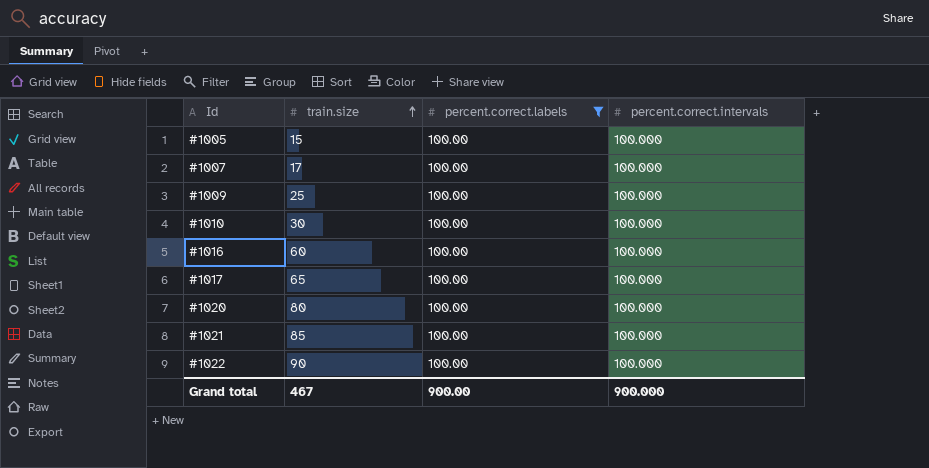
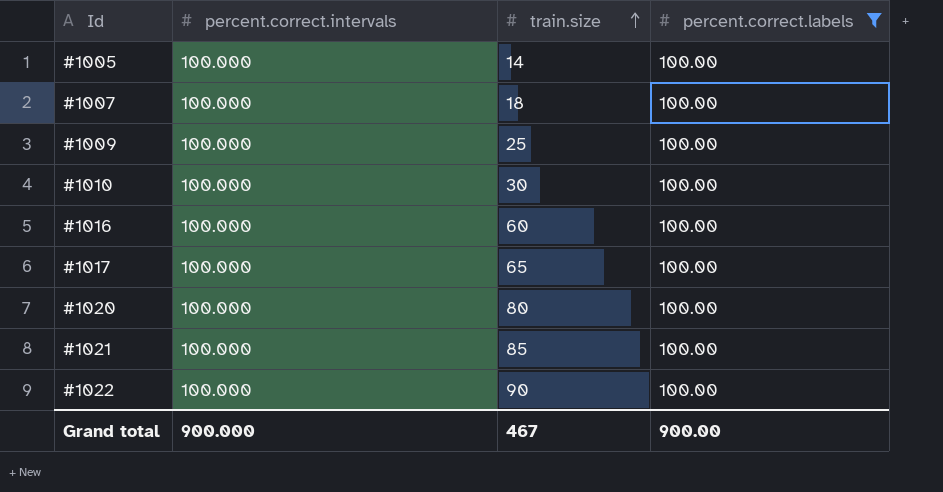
column percent.correct.intervals | position: 4 -> 2
#1005 | train.size: 15 -> 14
#1007 | train.size: 17 -> 18

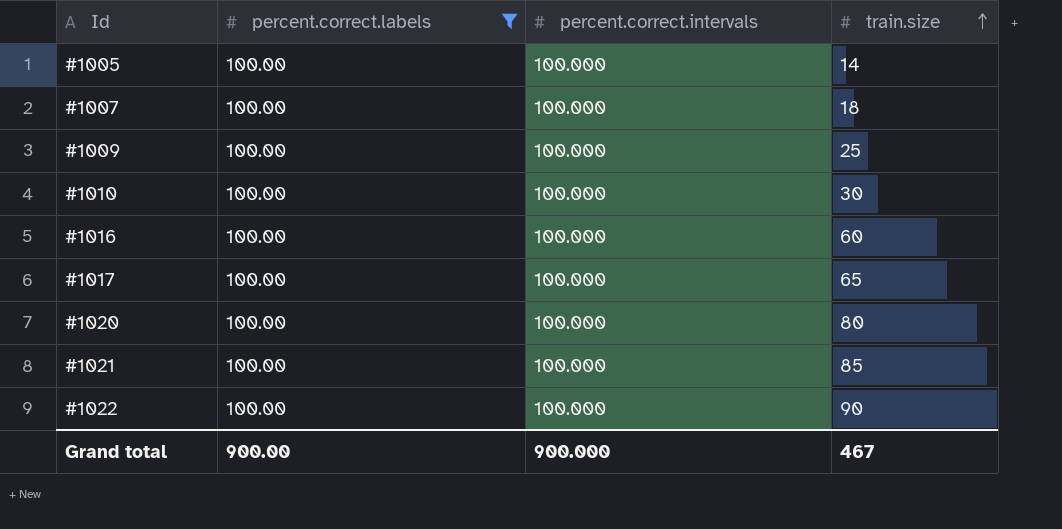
column percent.correct.labels | position: 4 -> 2

